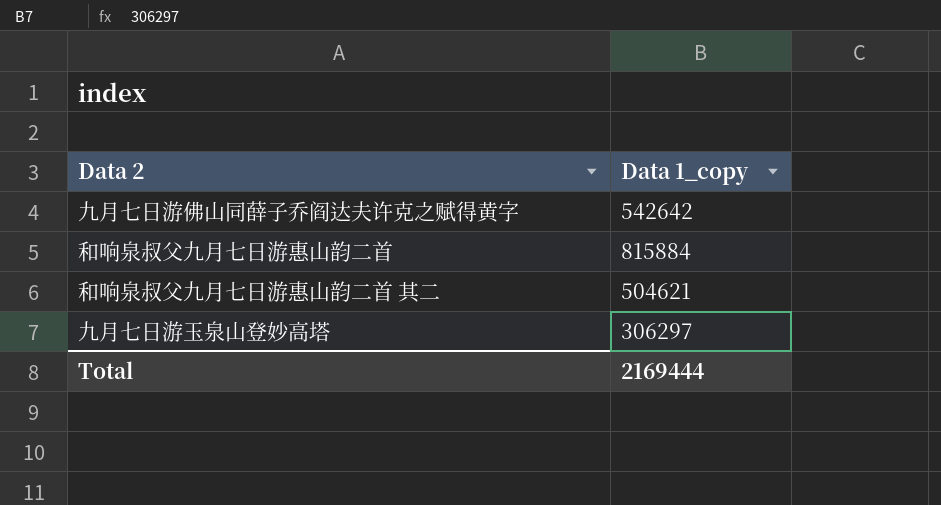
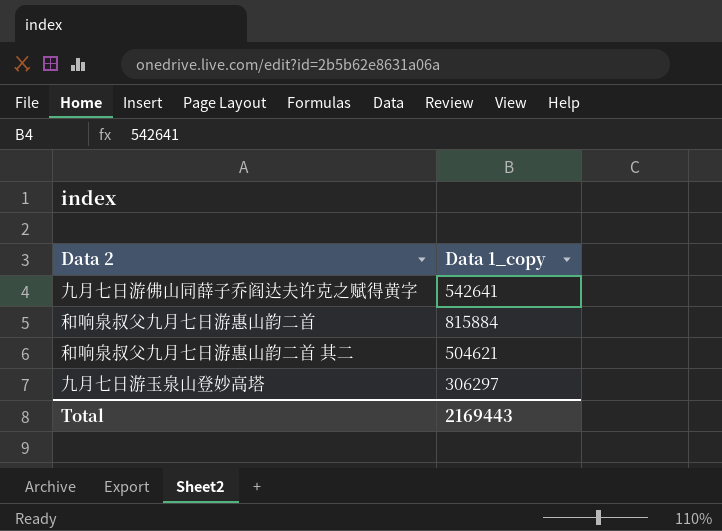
九月七日游佛山同薛子乔阎达夫许克之赋得黄字 | Data 1_copy: 542642 -> 542641
Total | Data 1_copy: 2169444 -> 2169443

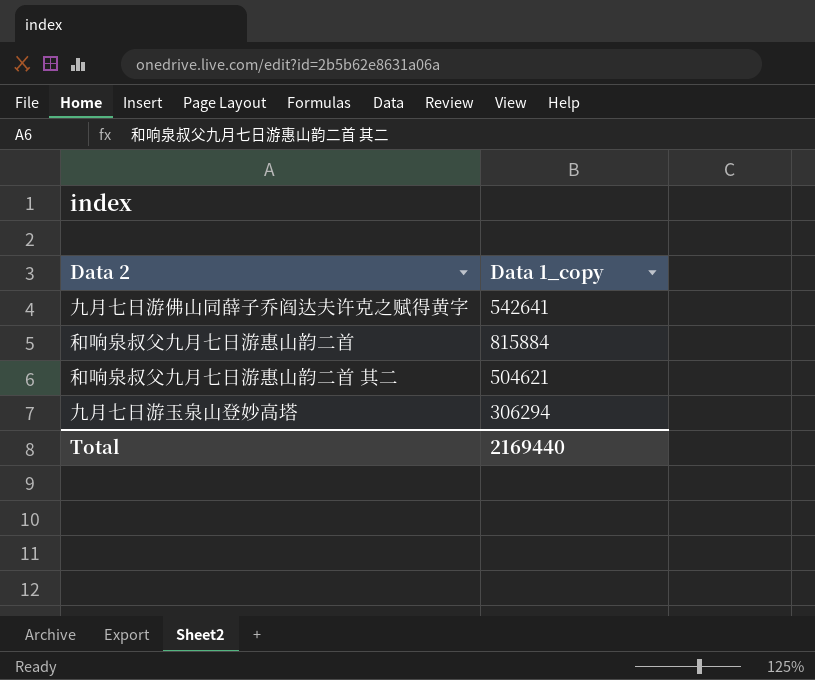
九月七日游玉泉山登妙高塔 | Data 1_copy: 306297 -> 306294
Total | Data 1_copy: 2169443 -> 2169440

